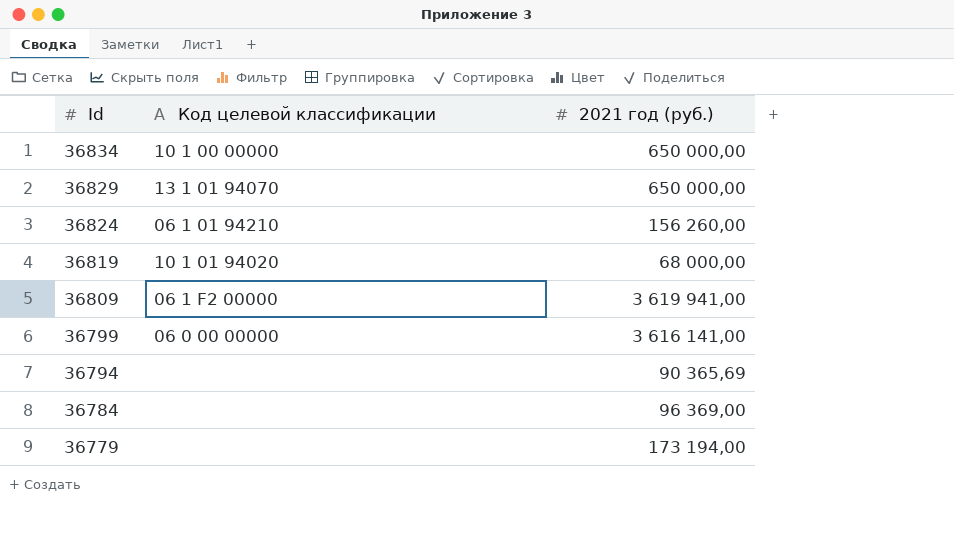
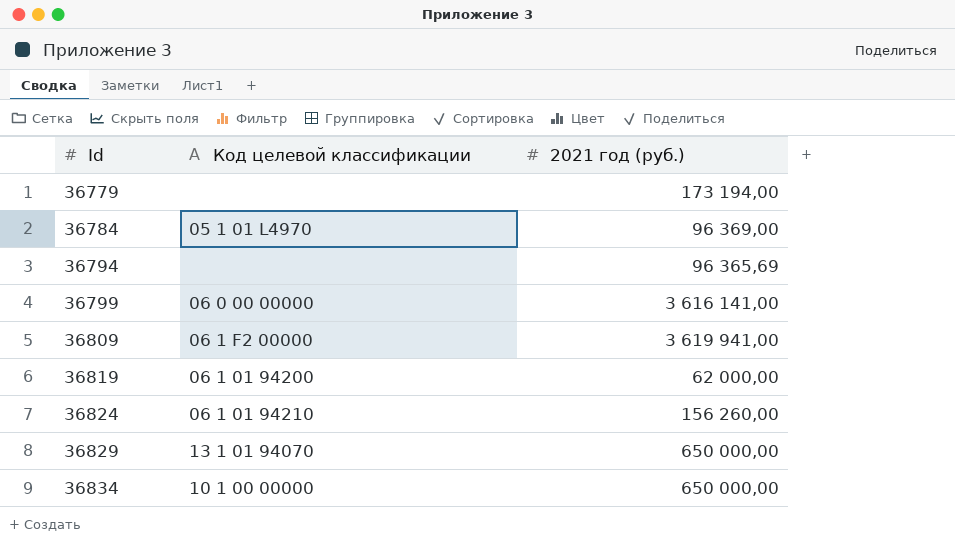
row order: Id descending -> Id ascending
36784 | Код целевой классификации: none -> 05 1 01 L4970
36794 | 2021 год (руб.): 90 365,69 -> 96 365,69
36819 | Код целевой классификации: 10 1 01 94020 -> 06 1 01 94200
36819 | 2021 год (руб.): 68 000,00 -> 62 000,00

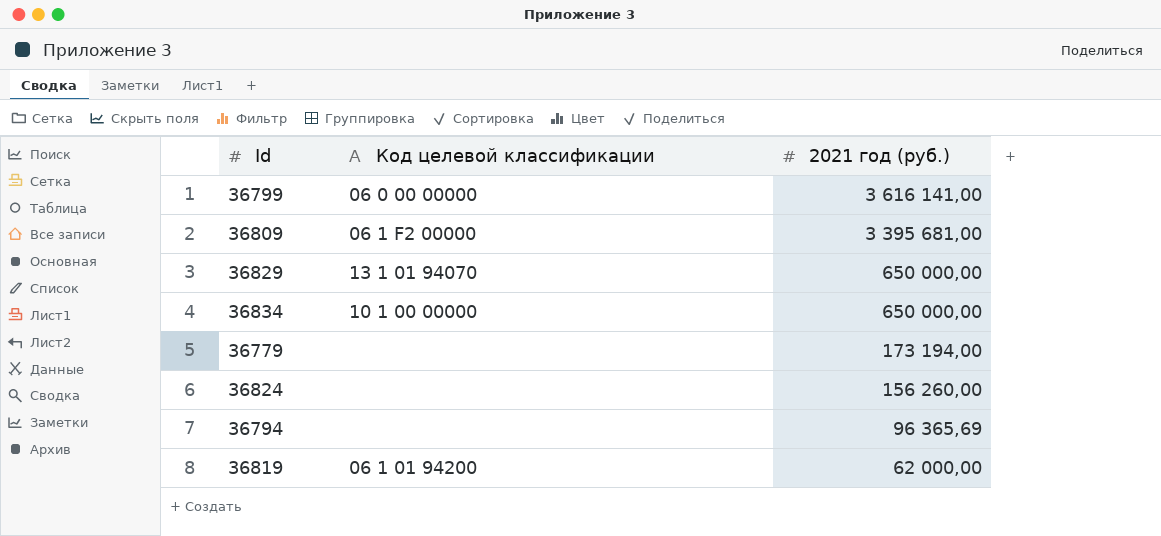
row order: Id ascending -> 2021 год (руб.) descending
row 36784: 05 1 01 L4970 | 96 369,00 -> none
36809 | 2021 год (руб.): 3 619 941,00 -> 3 395 681,00
36824 | Код целевой классификации: 06 1 01 94210 -> none

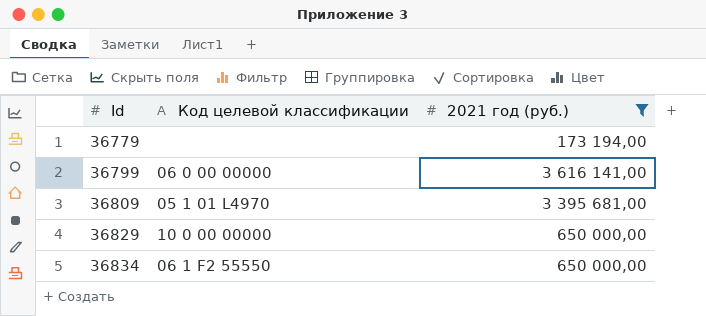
filter: none -> 2021 год (руб.) >= 173 194,00
row order: 2021 год (руб.) descending -> Id ascending
36809 | Код целевой классификации: 06 1 F2 00000 -> 05 1 01 L4970
36829 | Код целевой классификации: 13 1 01 94070 -> 10 0 00 00000
36834 | Код целевой классификации: 10 1 00 00000 -> 06 1 F2 55550

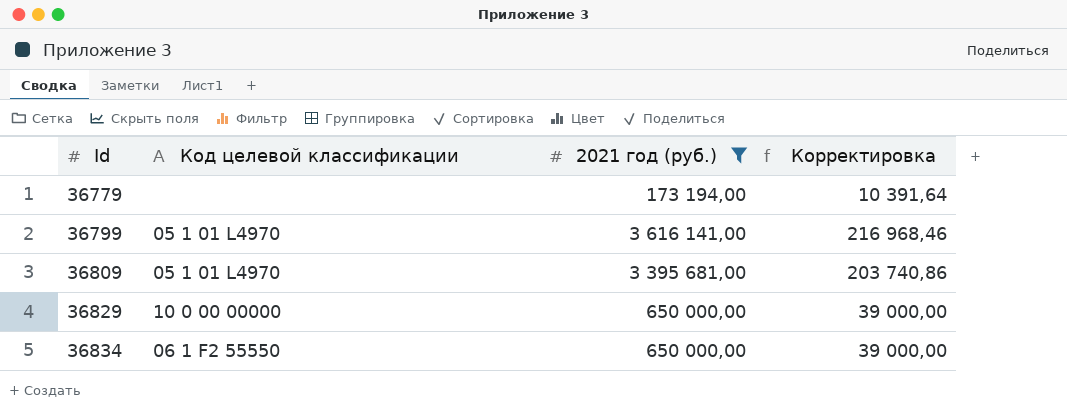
column Корректировка | formula: none -> [2021 год (руб.)] * 0,06
36799 | Код целевой классификации: 06 0 00 00000 -> 05 1 01 L4970

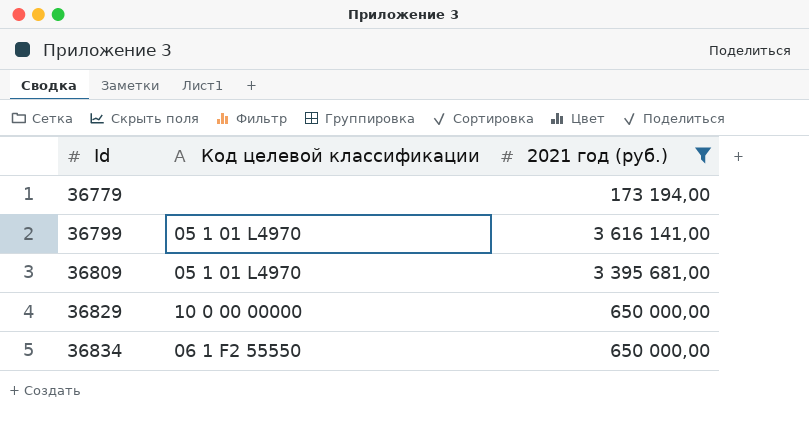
column Корректировка | formula: [2021 год (руб.)] * 0,06 -> none

